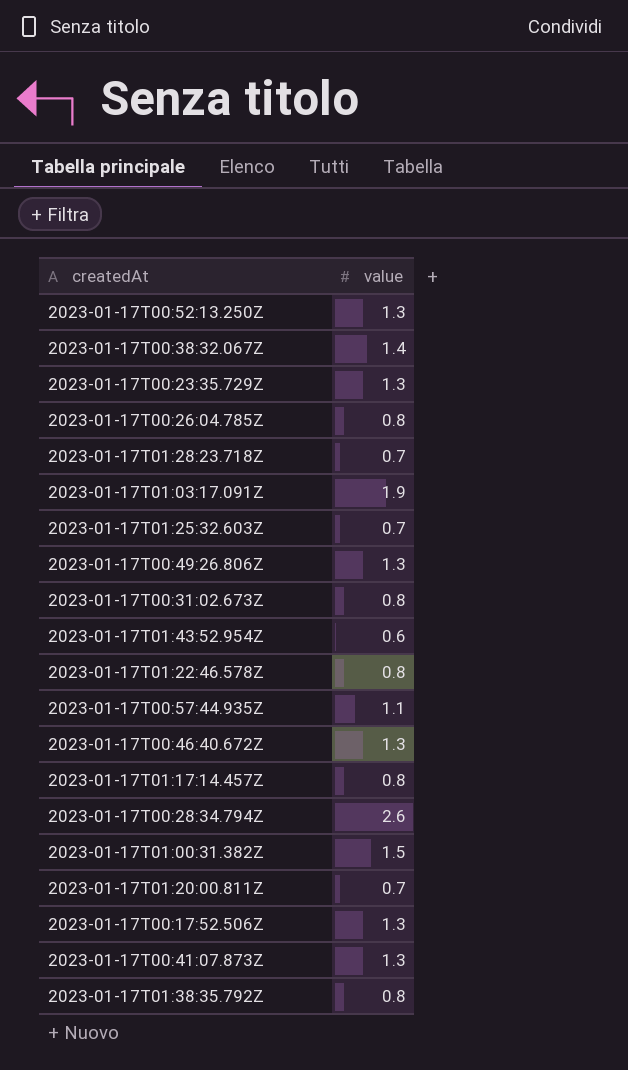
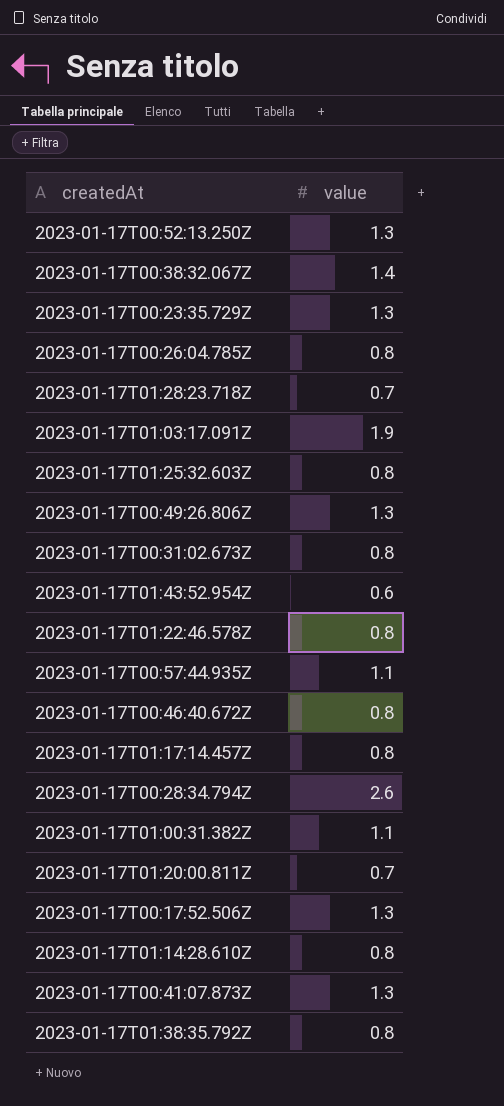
2023-01-17T01:25:32.603Z | value: 0.7 -> 0.8
2023-01-17T00:46:40.672Z | value: 1.3 -> 0.8
2023-01-17T01:00:31.382Z | value: 1.5 -> 1.1
row 2023-01-17T01:14:28.610Z: none -> 0.8

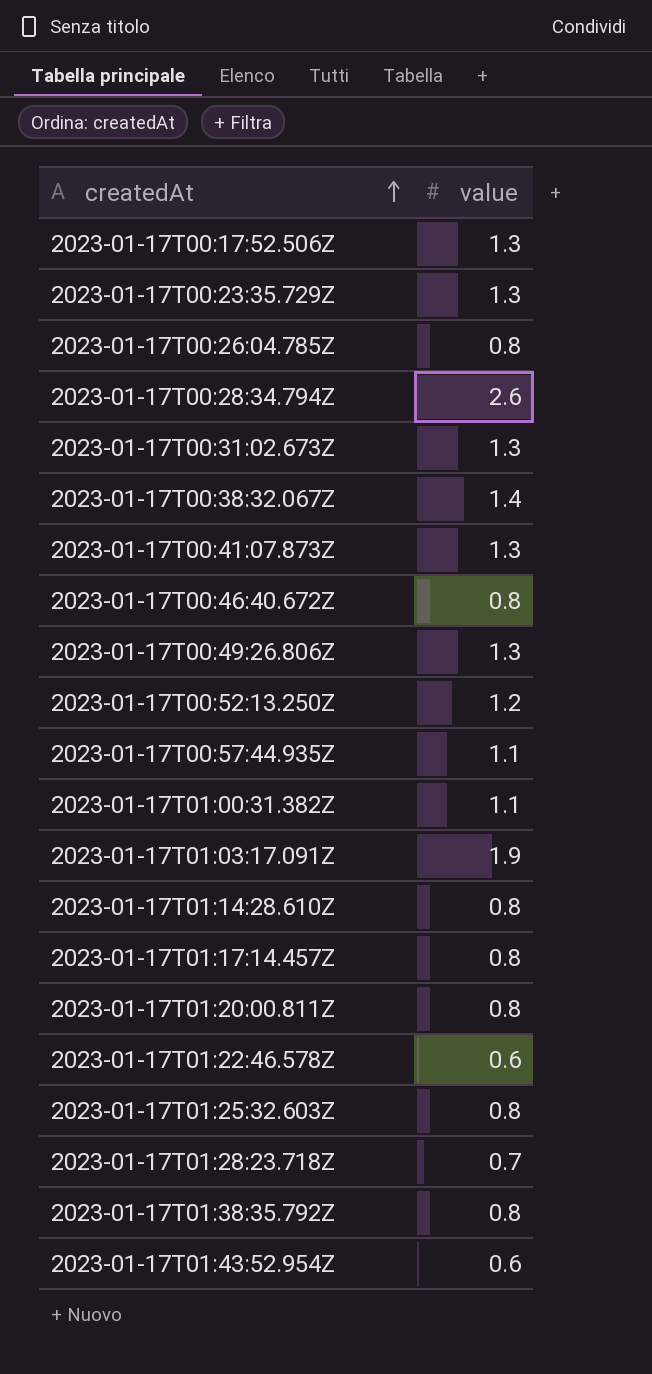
row order: none -> createdAt ascending
2023-01-17T00:31:02.673Z | value: 0.8 -> 1.3
2023-01-17T00:52:13.250Z | value: 1.3 -> 1.2
2023-01-17T01:20:00.811Z | value: 0.7 -> 0.8
2023-01-17T01:22:46.578Z | value: 0.8 -> 0.6

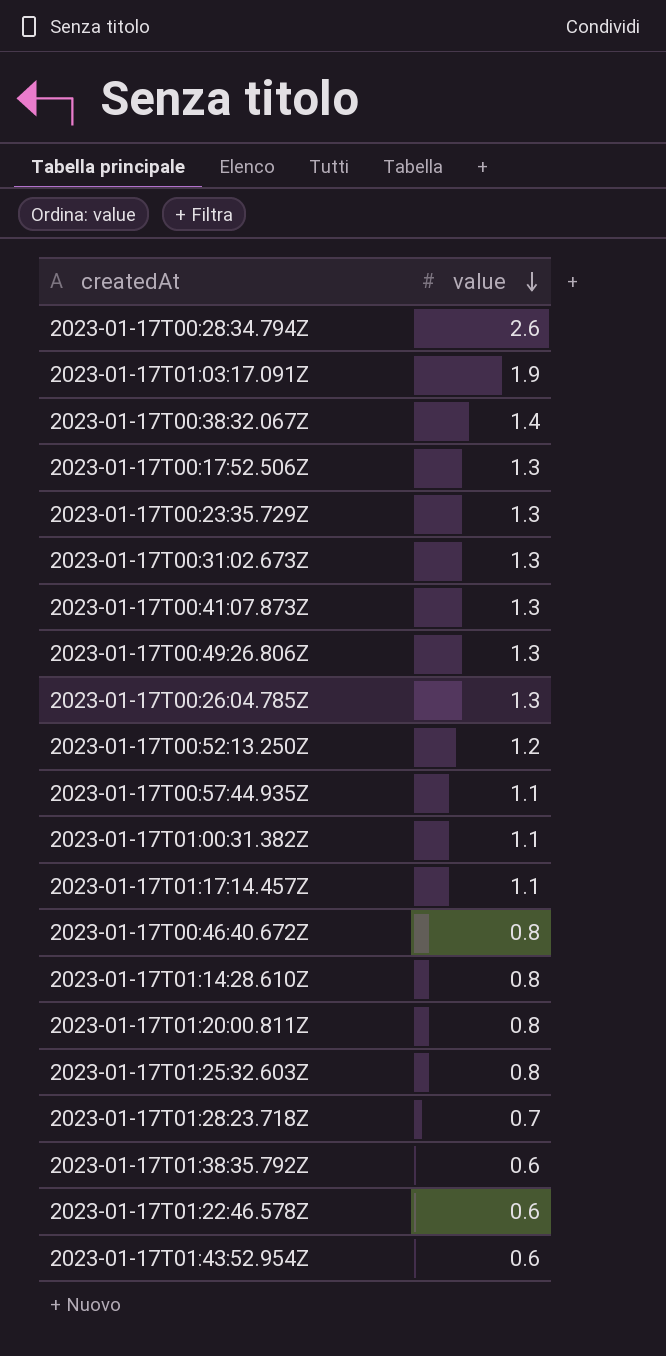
row order: createdAt ascending -> value descending
2023-01-17T00:26:04.785Z | value: 0.8 -> 1.3
2023-01-17T01:17:14.457Z | value: 0.8 -> 1.1
2023-01-17T01:38:35.792Z | value: 0.8 -> 0.6

